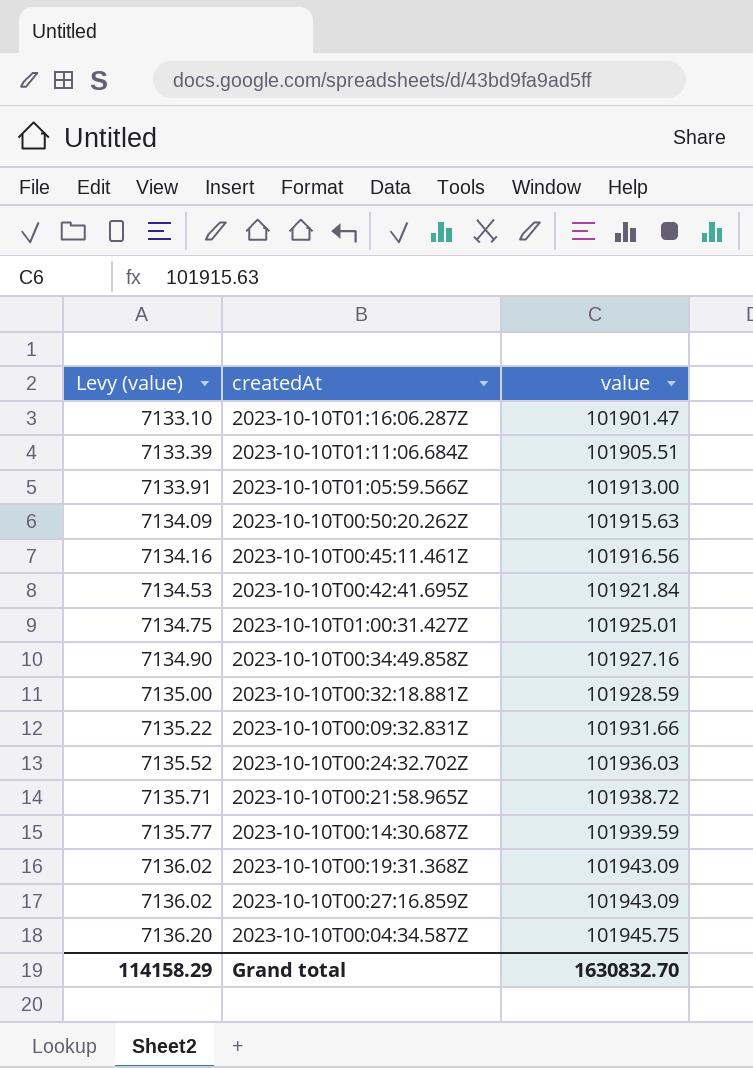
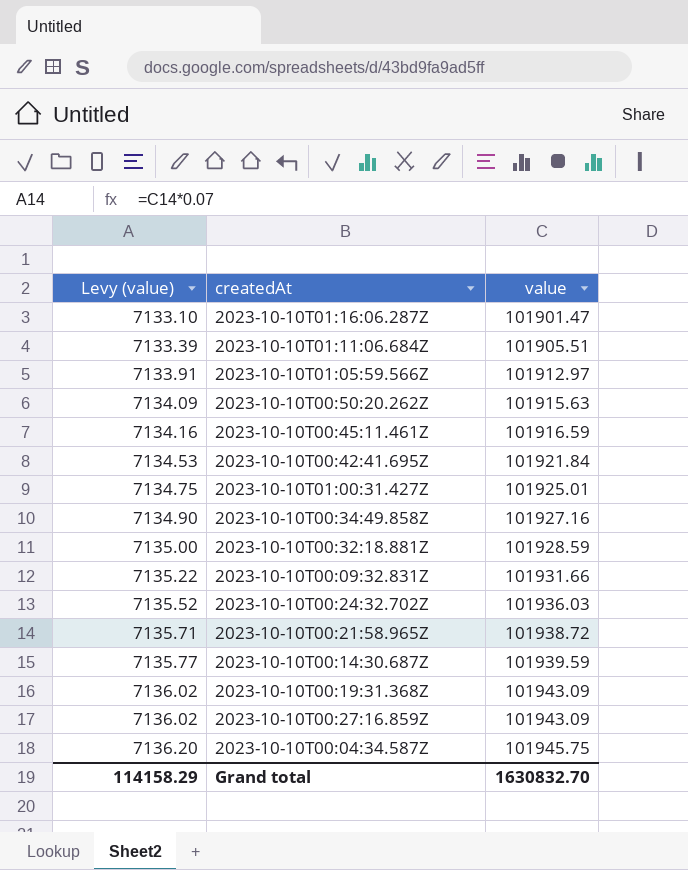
2023-10-10T01:05:59.566Z | value: 101913.00 -> 101912.97
2023-10-10T00:45:11.461Z | value: 101916.56 -> 101916.59

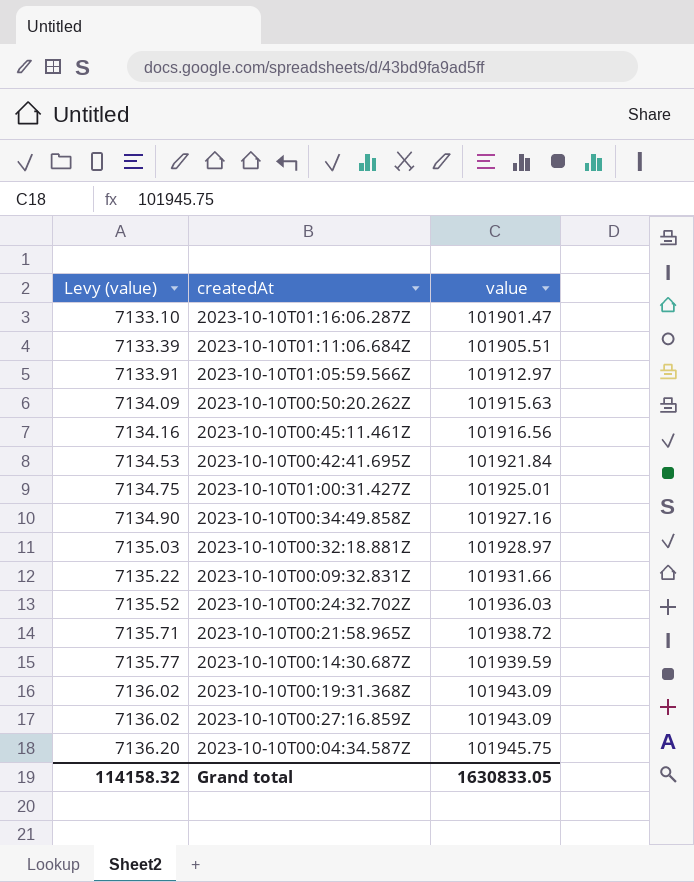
2023-10-10T00:45:11.461Z | value: 101916.59 -> 101916.56
2023-10-10T00:32:18.881Z | Levy (value): 7135.00 -> 7135.03
2023-10-10T00:32:18.881Z | value: 101928.59 -> 101928.97
Grand total | Levy (value): 114158.29 -> 114158.32
Grand total | value: 1630832.70 -> 1630833.05

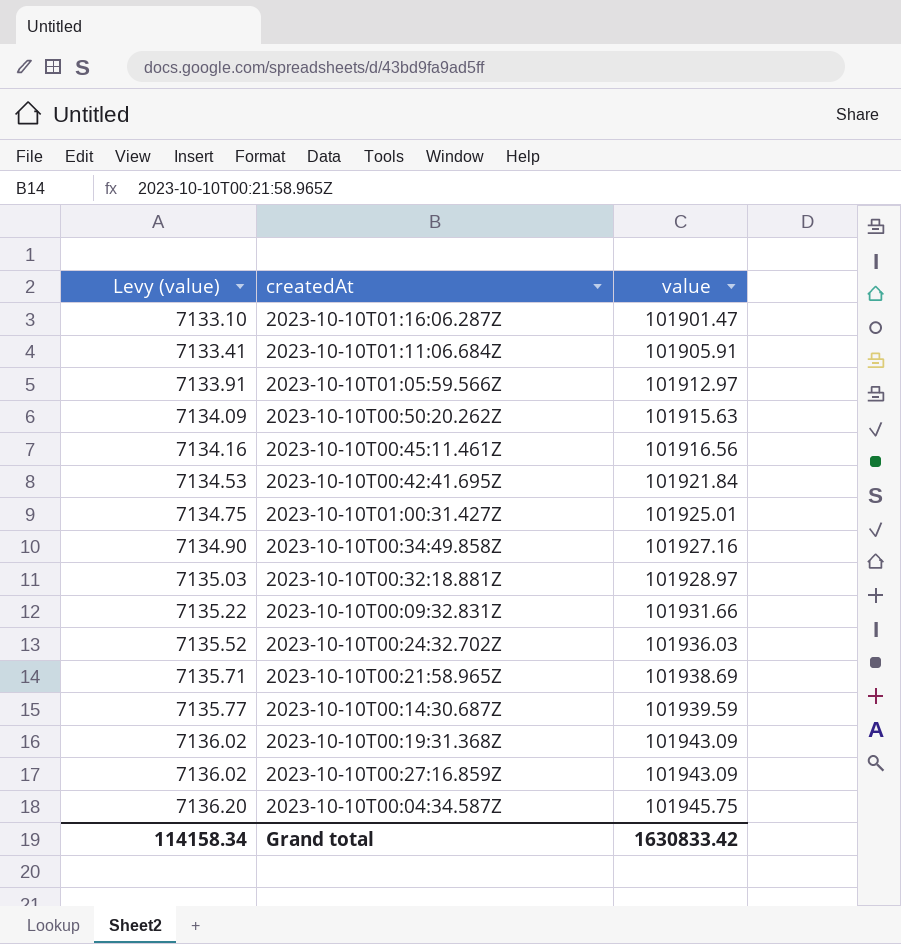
2023-10-10T01:11:06.684Z | Levy (value): 7133.39 -> 7133.41
2023-10-10T01:11:06.684Z | value: 101905.51 -> 101905.91
2023-10-10T00:21:58.965Z | value: 101938.72 -> 101938.69
Grand total | Levy (value): 114158.32 -> 114158.34
Grand total | value: 1630833.05 -> 1630833.42

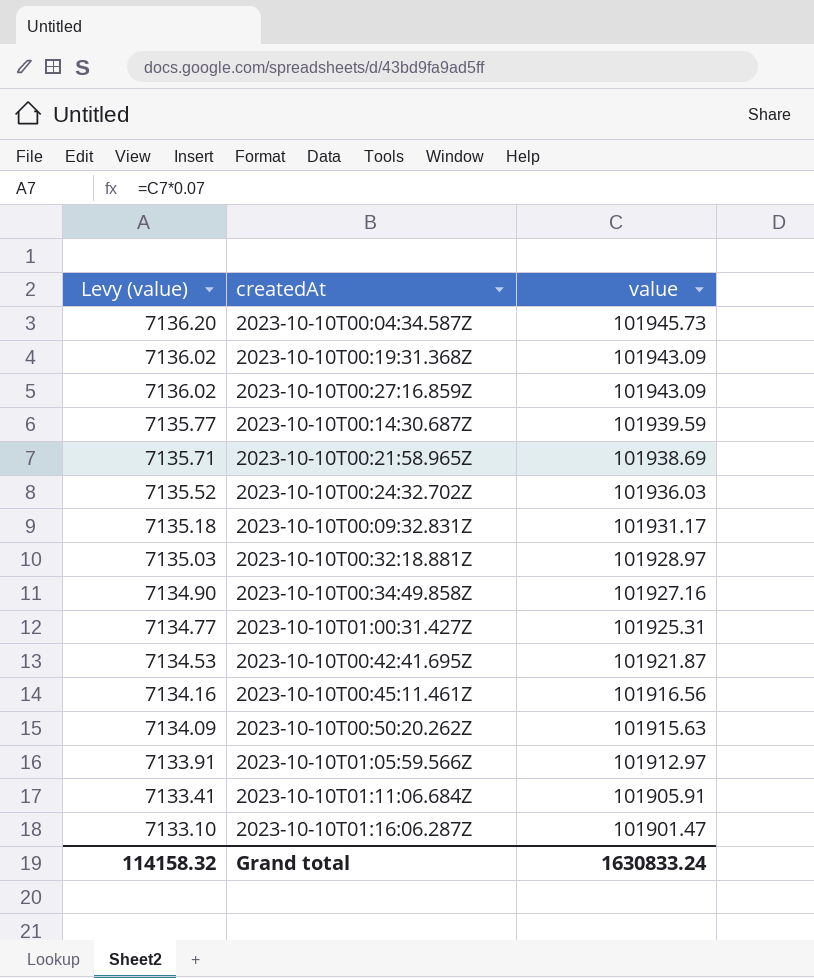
row order: Levy (value) ascending -> Levy (value) descending
2023-10-10T00:04:34.587Z | value: 101945.75 -> 101945.73
2023-10-10T00:09:32.831Z | Levy (value): 7135.22 -> 7135.18
2023-10-10T00:09:32.831Z | value: 101931.66 -> 101931.17
2023-10-10T01:00:31.427Z | Levy (value): 7134.75 -> 7134.77
2023-10-10T01:00:31.427Z | value: 101925.01 -> 101925.31
2023-10-10T00:42:41.695Z | value: 101921.84 -> 101921.87
Grand total | Levy (value): 114158.34 -> 114158.32
Grand total | value: 1630833.42 -> 1630833.24

